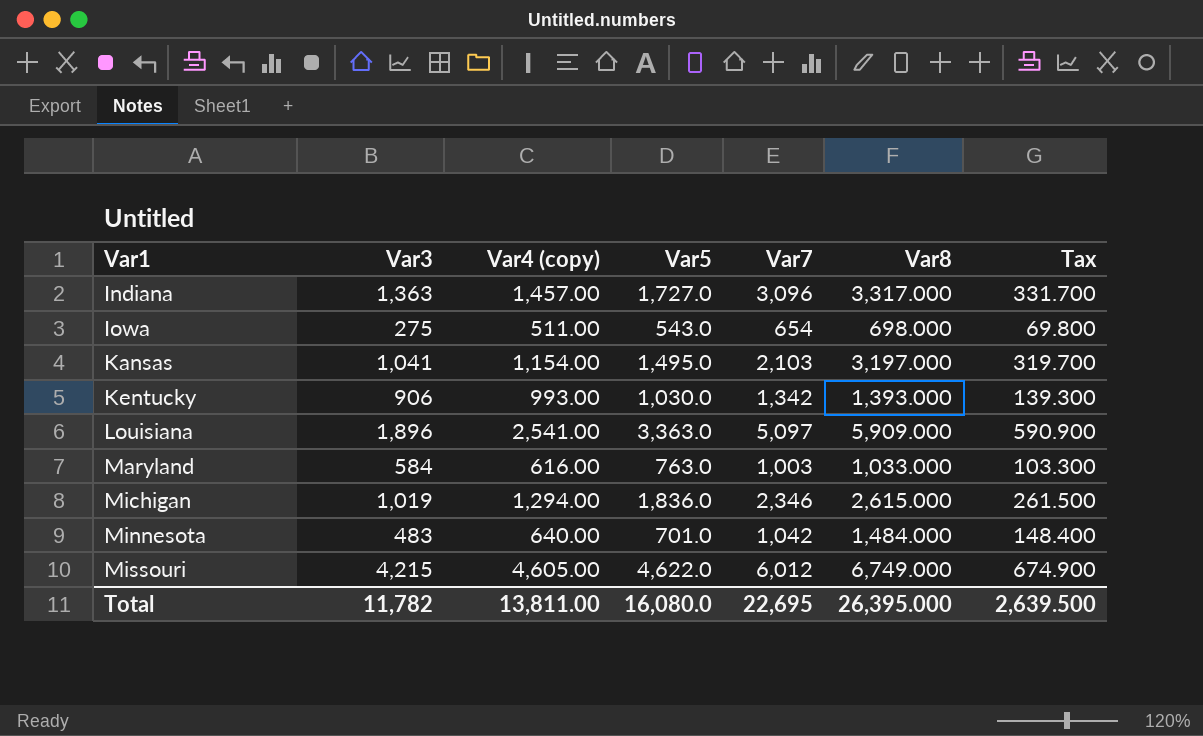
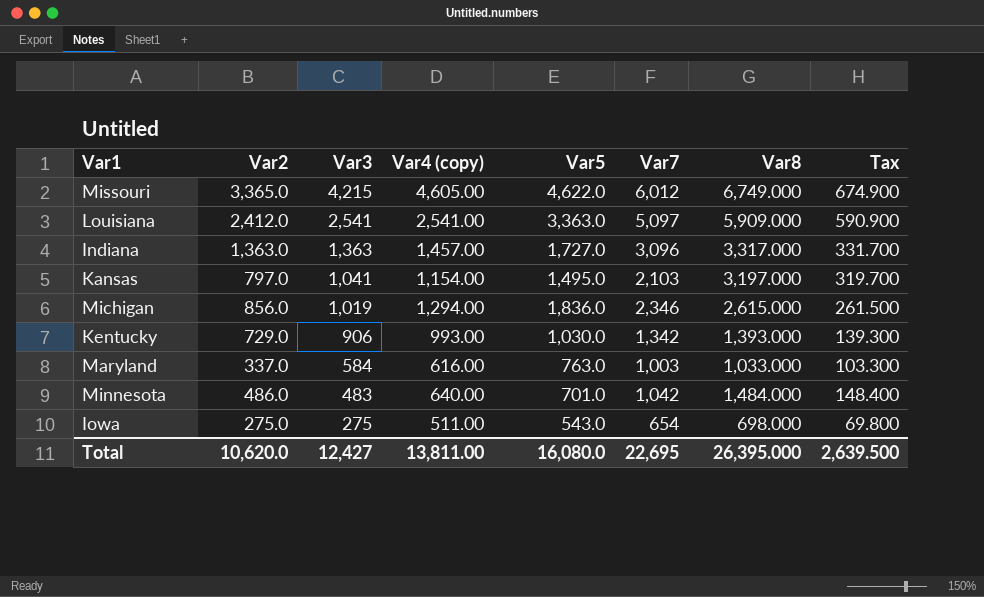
row order: Var1 ascending -> Var3 descending
column Var2 | position: none -> 2
Louisiana | Var3: 1,896 -> 2,541
Total | Var3: 11,782 -> 12,427

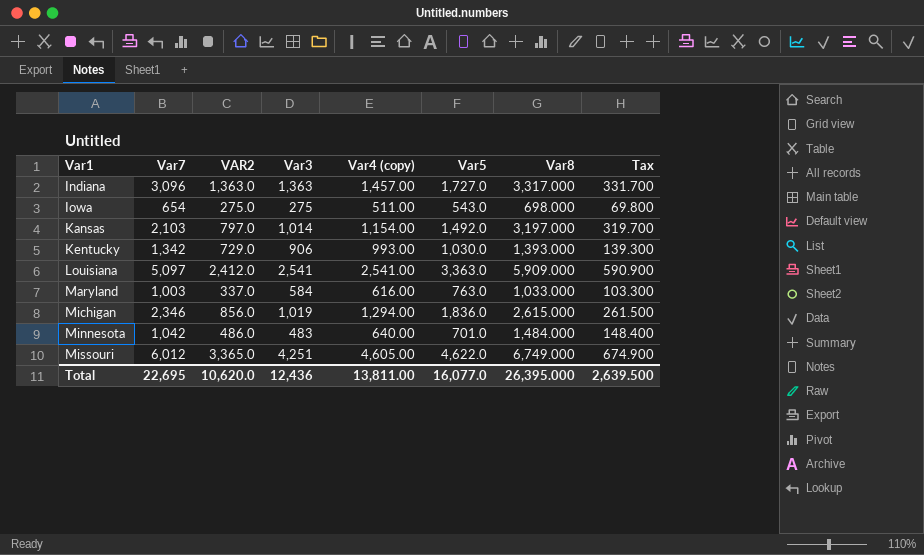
row order: Var3 descending -> Var1 ascending
column Var7 | position: 6 -> 2
column name: Var2 -> VAR2
Kansas | Var3: 1,041 -> 1,014
Kansas | Var5: 1,495.0 -> 1,492.0
Missouri | Var3: 4,215 -> 4,251
Total | Var3: 12,427 -> 12,436
Total | Var5: 16,080.0 -> 16,077.0

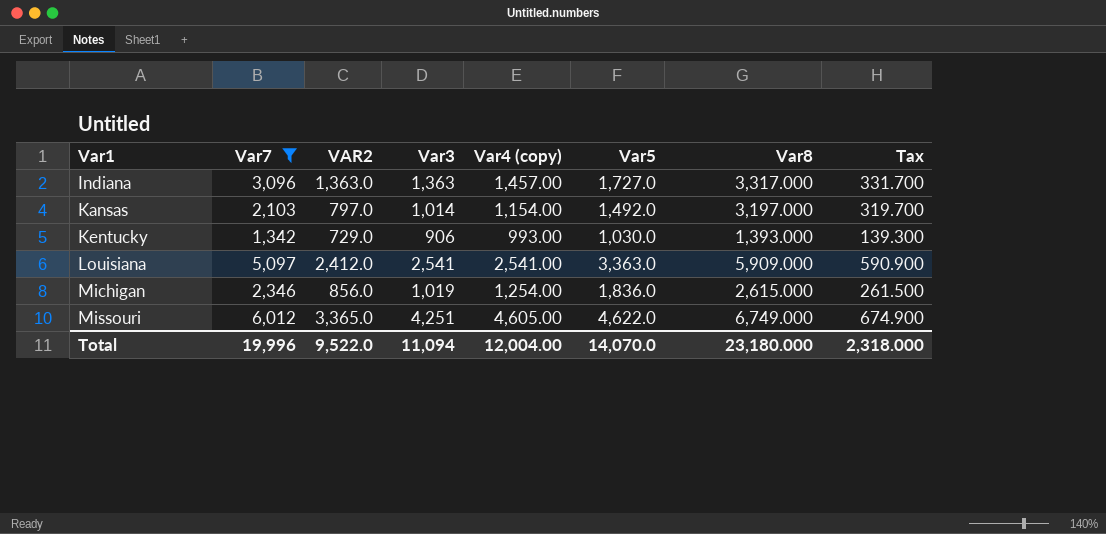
filter: none -> Var7 >= 1,342
Michigan | Var4 (copy): 1,294.00 -> 1,254.00
Total | Var7: 22,695 -> 19,996
Total | VAR2: 10,620.0 -> 9,522.0
Total | Var3: 12,436 -> 11,094
Total | Var4 (copy): 13,811.00 -> 12,004.00
Total | Var5: 16,077.0 -> 14,070.0
Total | Var8: 26,395.000 -> 23,180.000
Total | Tax: 2,639.500 -> 2,318.000

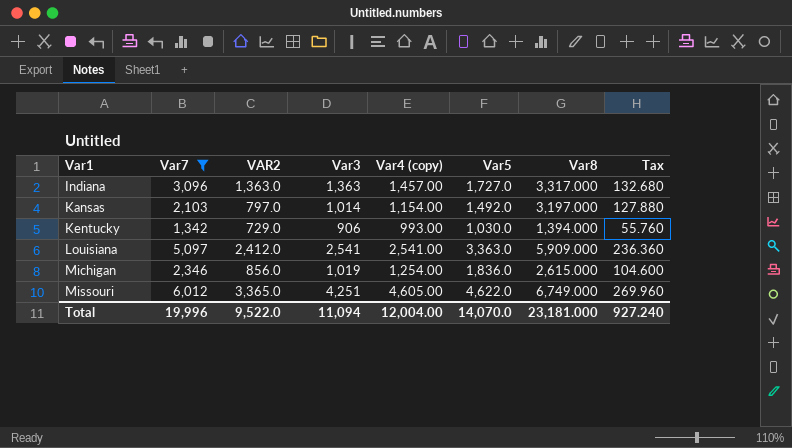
column Tax | formula: [Var8] * 0.1 -> [Var8] * 0.04
Kentucky | Var8: 1,393.000 -> 1,394.000
Total | Var8: 23,180.000 -> 23,181.000
Total | Tax: 2,318.000 -> 927.240

